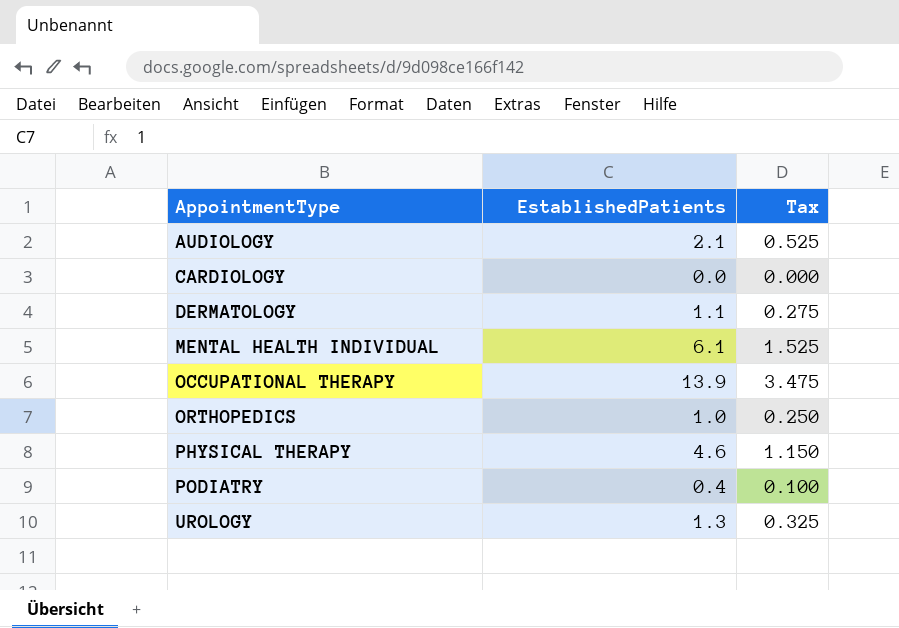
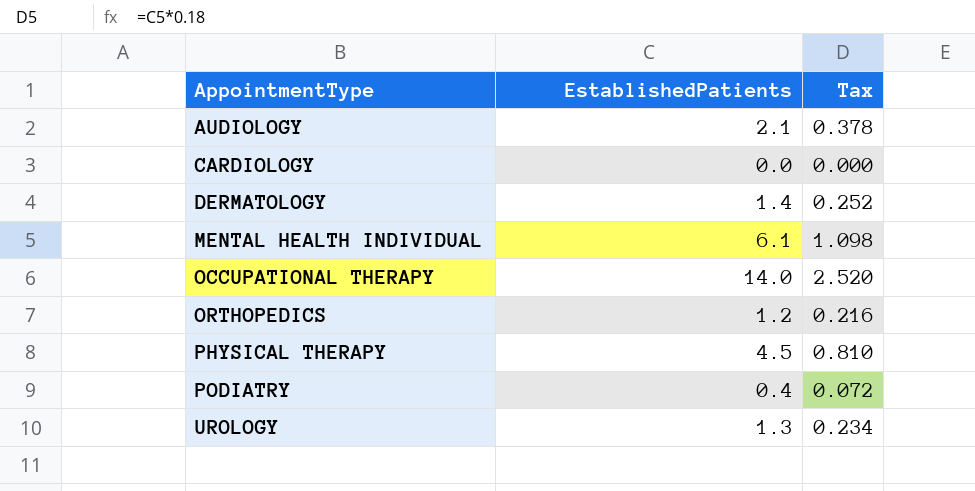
column Tax | formula: [EstablishedPatients] * 0.25 -> [EstablishedPatients] * 0.18
DERMATOLOGY | EstablishedPatients: 1.1 -> 1.4
OCCUPATIONAL THERAPY | EstablishedPatients: 13.9 -> 14.0
ORTHOPEDICS | EstablishedPatients: 1.0 -> 1.2
PHYSICAL THERAPY | EstablishedPatients: 4.6 -> 4.5

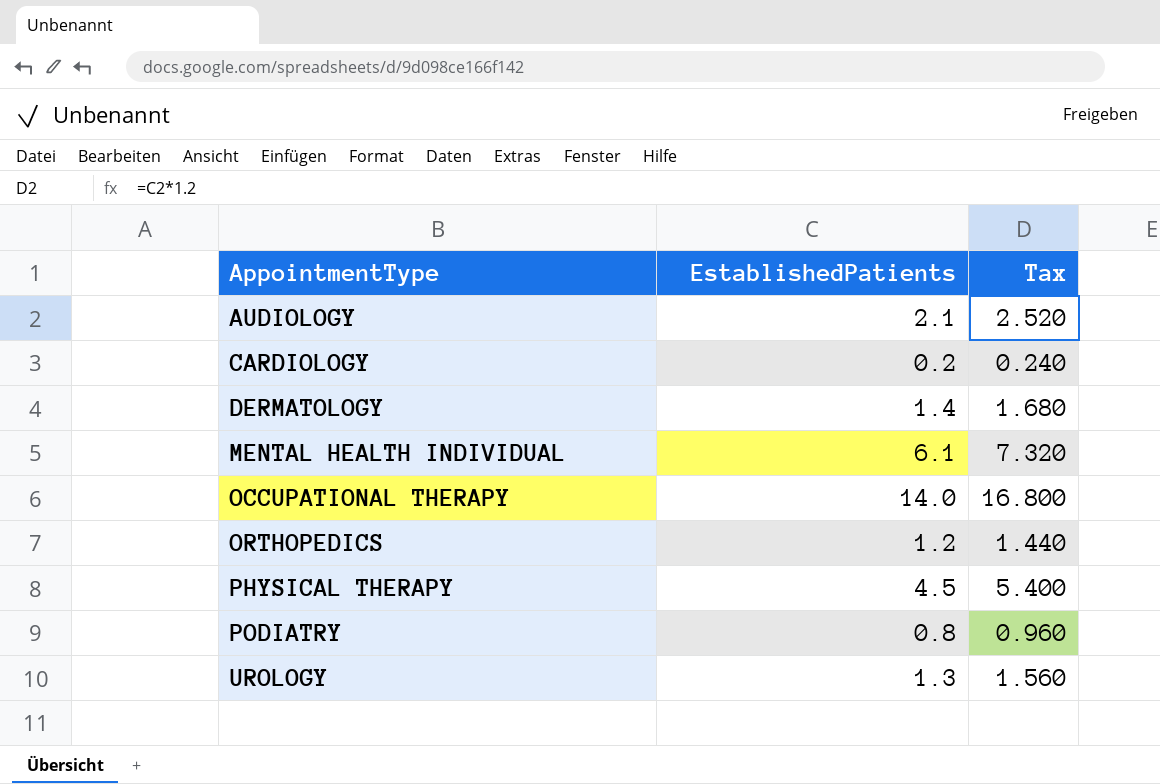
column Tax | formula: [EstablishedPatients] * 0.18 -> [EstablishedPatients] * 1.2
CARDIOLOGY | EstablishedPatients: 0.0 -> 0.2
PODIATRY | EstablishedPatients: 0.4 -> 0.8

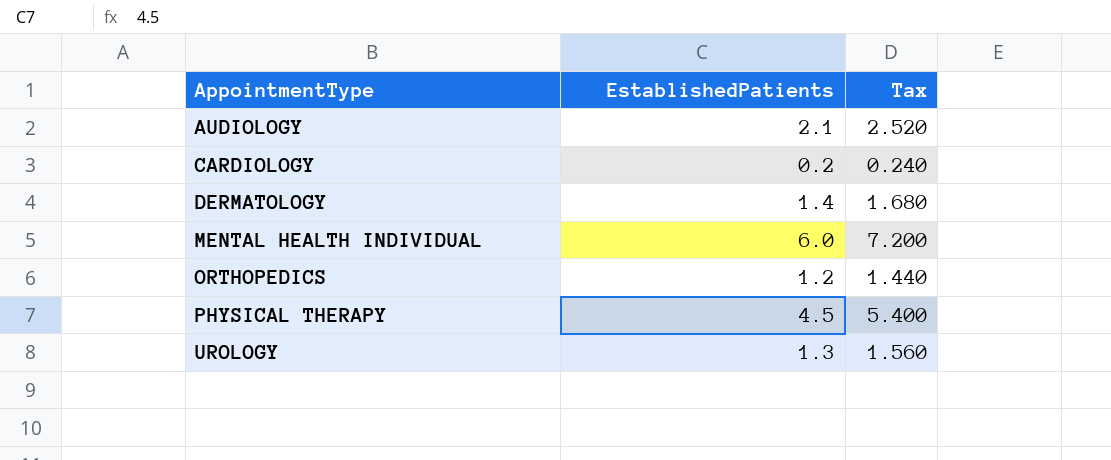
row OCCUPATIONAL THERAPY: 14.0 | 16.800 -> none
row PODIATRY: 0.8 | 0.960 -> none
MENTAL HEALTH INDIVIDUAL | EstablishedPatients: 6.1 -> 6.0
MENTAL HEALTH INDIVIDUAL | Tax: 7.320 -> 7.200

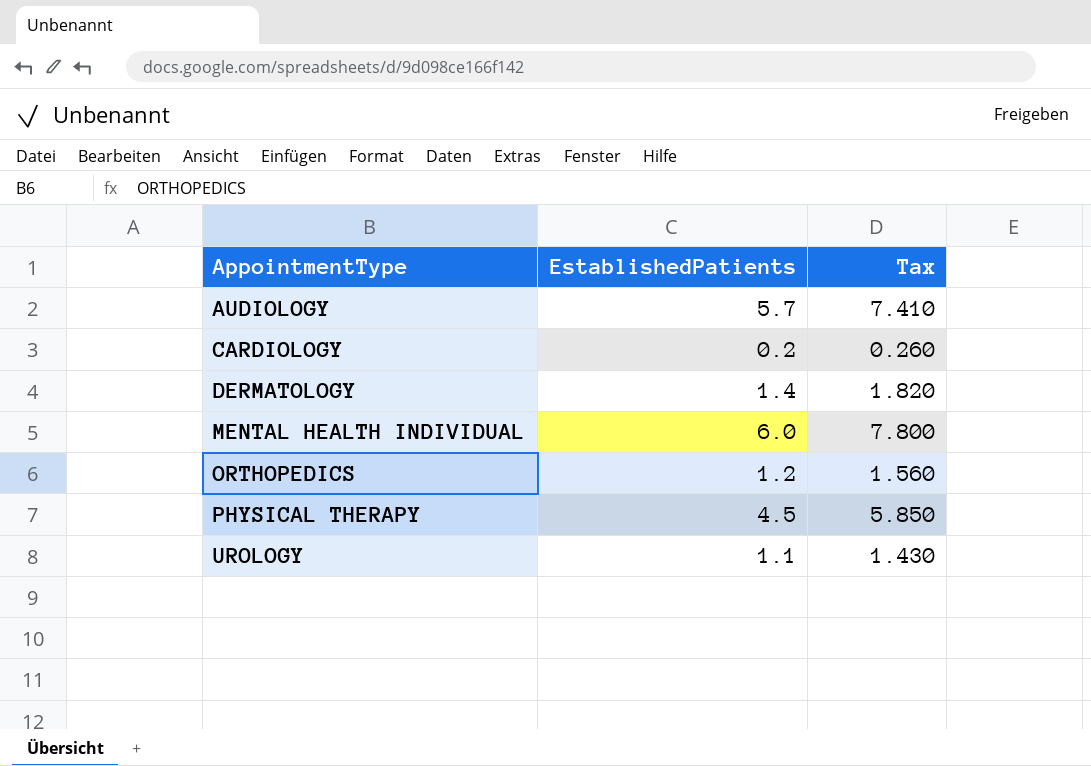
column Tax | formula: [EstablishedPatients] * 1.2 -> [EstablishedPatients] * 1.3
AUDIOLOGY | EstablishedPatients: 2.1 -> 5.7
UROLOGY | EstablishedPatients: 1.3 -> 1.1

